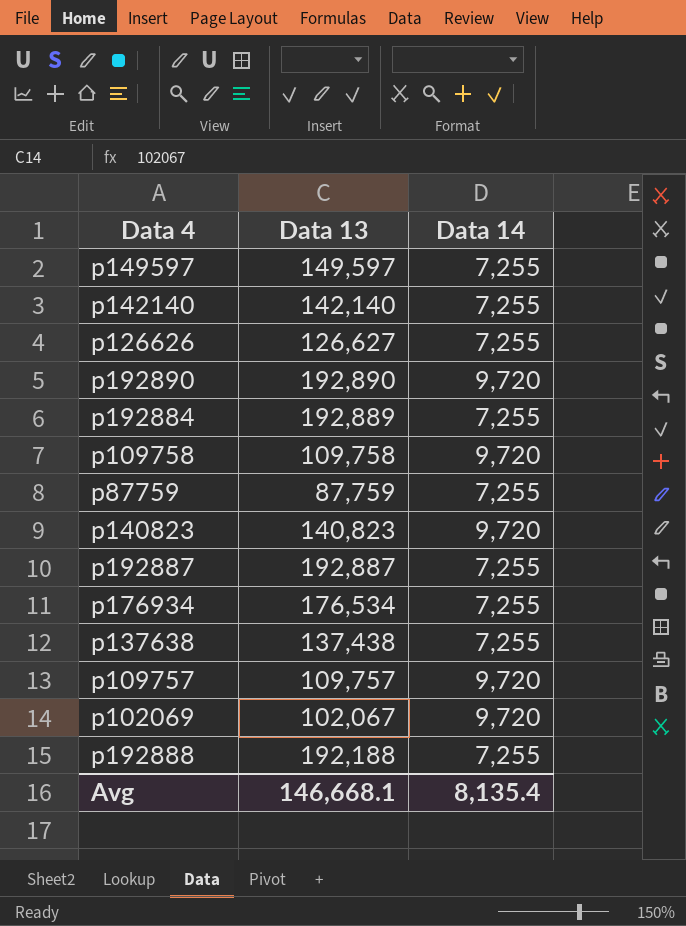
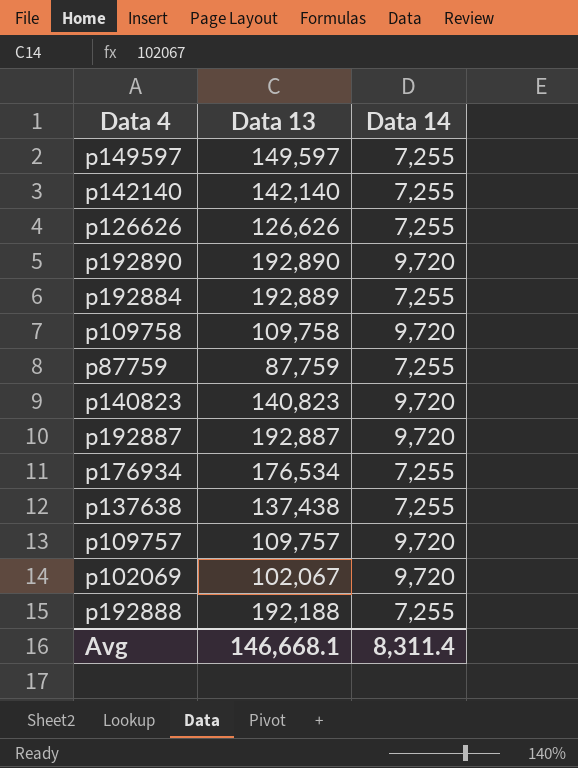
p126626 | Data 13: 126,627 -> 126,626
p192887 | Data 14: 7,255 -> 9,720
Avg | Data 14: 8,135.4 -> 8,311.4

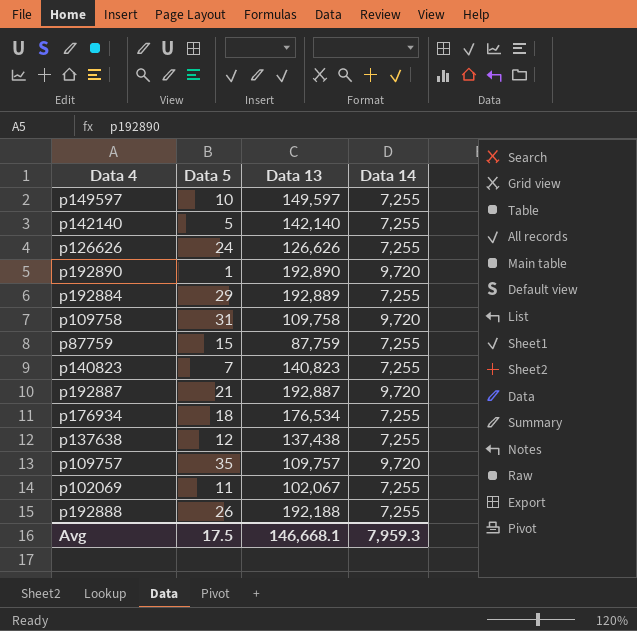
column Data 5 | position: none -> 2
p140823 | Data 14: 9,720 -> 7,255
p102069 | Data 14: 9,720 -> 7,255
Avg | Data 14: 8,311.4 -> 7,959.3

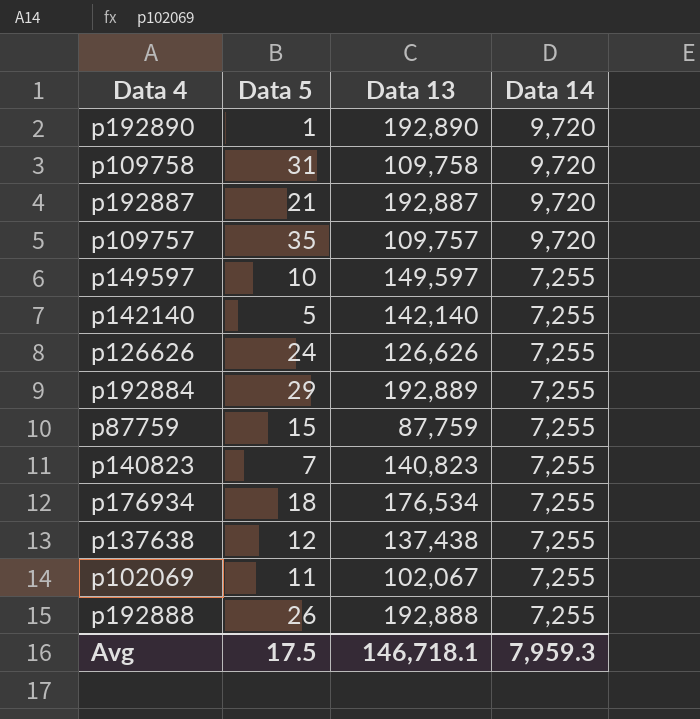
row order: none -> Data 14 descending
p192888 | Data 13: 192,188 -> 192,888
Avg | Data 13: 146,668.1 -> 146,718.1

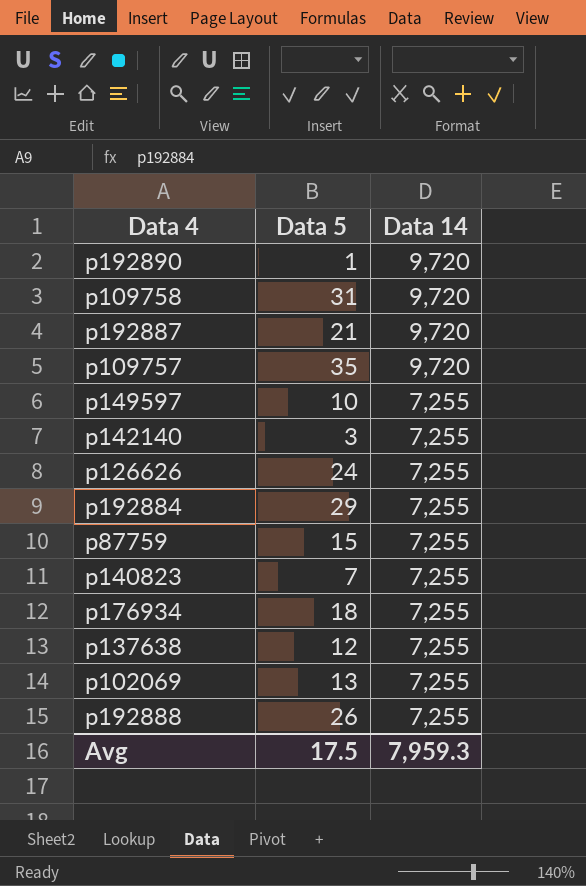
column Data 13 | position: 3 -> none
p142140 | Data 5: 5 -> 3
p102069 | Data 5: 11 -> 13

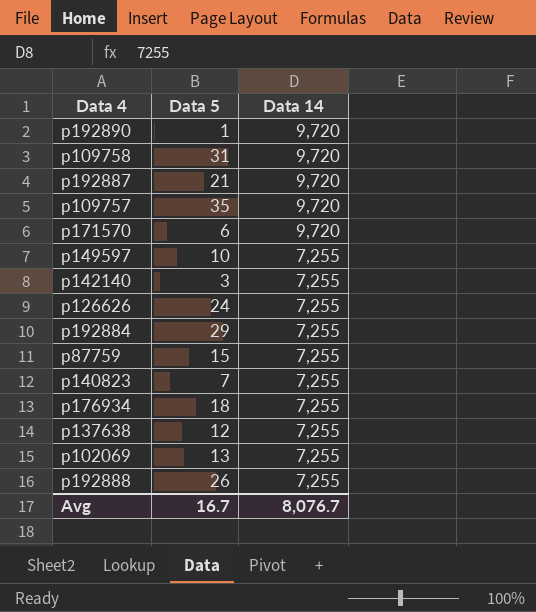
row p171570: none -> 6 | 9,720
Avg | Data 5: 17.5 -> 16.7
Avg | Data 14: 7,959.3 -> 8,076.7

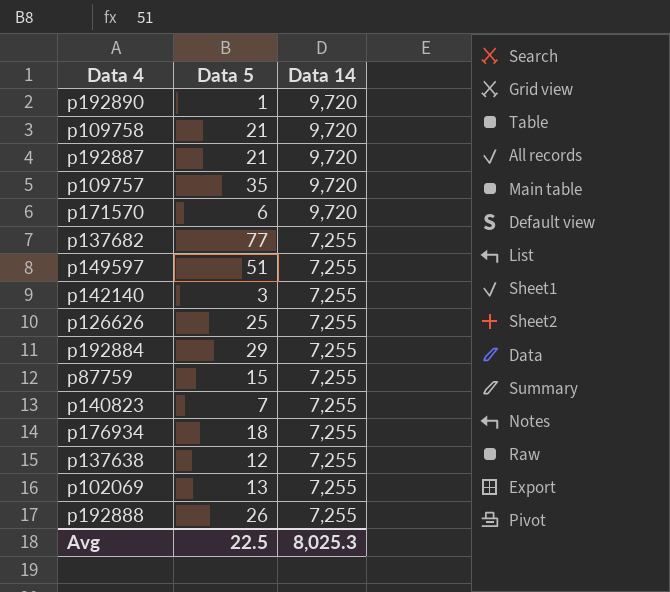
p109758 | Data 5: 31 -> 21
row p137682: none -> 77 | 7,255
p149597 | Data 5: 10 -> 51
p126626 | Data 5: 24 -> 25
Avg | Data 5: 16.7 -> 22.5
Avg | Data 14: 8,076.7 -> 8,025.3

